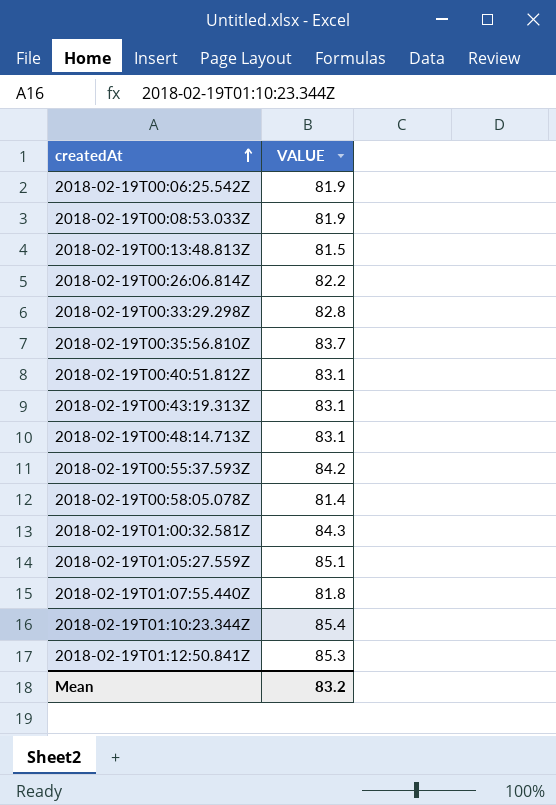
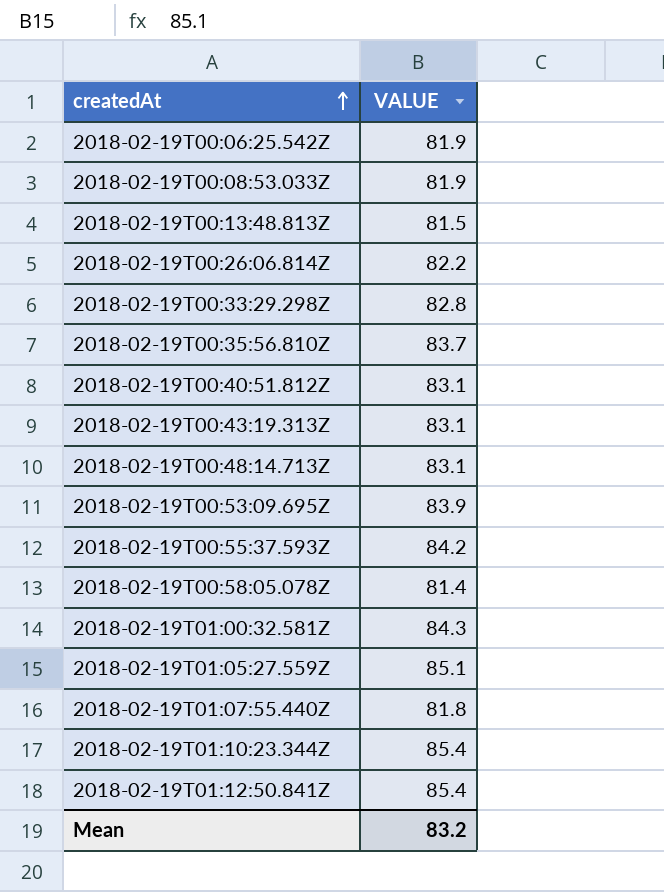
row 2018-02-19T00:53:09.695Z: none -> 83.9
2018-02-19T01:12:50.841Z | VALUE: 85.3 -> 85.4

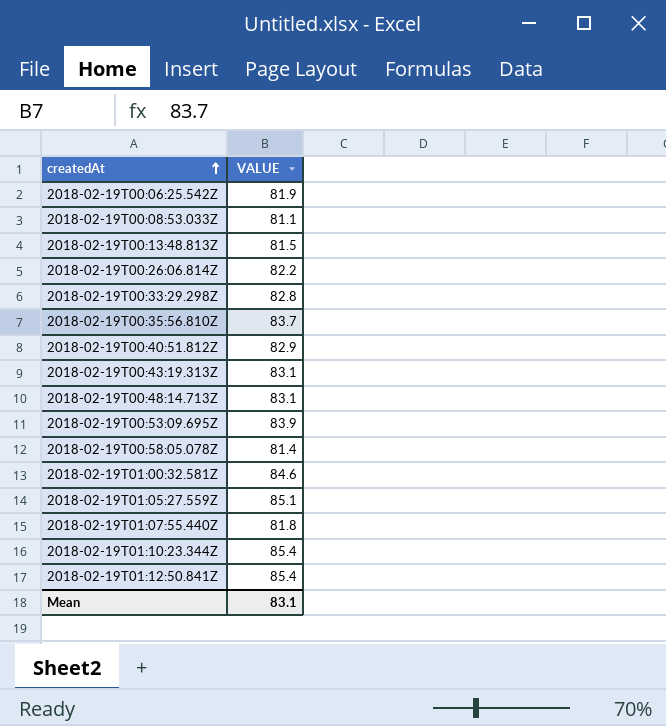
row 2018-02-19T00:55:37.593Z: 84.2 -> none
2018-02-19T00:08:53.033Z | VALUE: 81.9 -> 81.1
2018-02-19T00:40:51.812Z | VALUE: 83.1 -> 82.9
2018-02-19T01:00:32.581Z | VALUE: 84.3 -> 84.6
Mean | VALUE: 83.2 -> 83.1

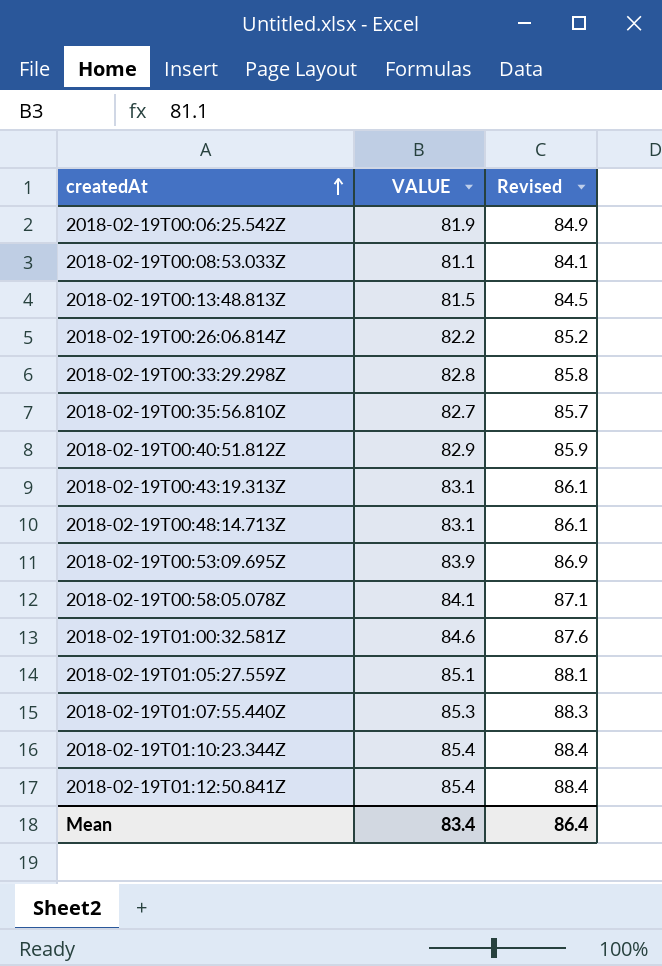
column Revised | formula: none -> [VALUE] + 3
2018-02-19T00:35:56.810Z | VALUE: 83.7 -> 82.7
2018-02-19T00:58:05.078Z | VALUE: 81.4 -> 84.1
2018-02-19T01:07:55.440Z | VALUE: 81.8 -> 85.3
Mean | VALUE: 83.1 -> 83.4

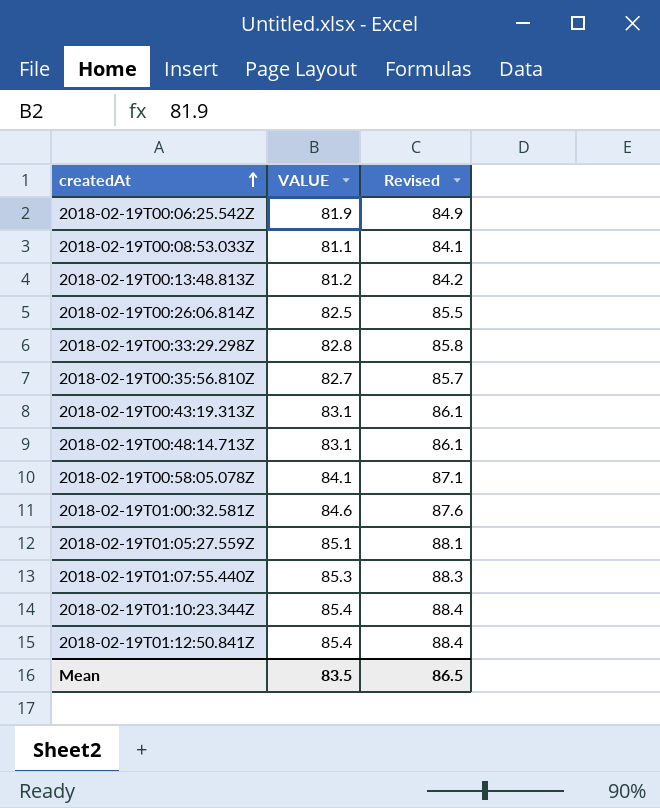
row 2018-02-19T00:40:51.812Z: 82.9 | 85.9 -> none
row 2018-02-19T00:53:09.695Z: 83.9 | 86.9 -> none
2018-02-19T00:13:48.813Z | VALUE: 81.5 -> 81.2
2018-02-19T00:13:48.813Z | Revised: 84.5 -> 84.2
2018-02-19T00:26:06.814Z | VALUE: 82.2 -> 82.5
2018-02-19T00:26:06.814Z | Revised: 85.2 -> 85.5
Mean | VALUE: 83.4 -> 83.5
Mean | Revised: 86.4 -> 86.5

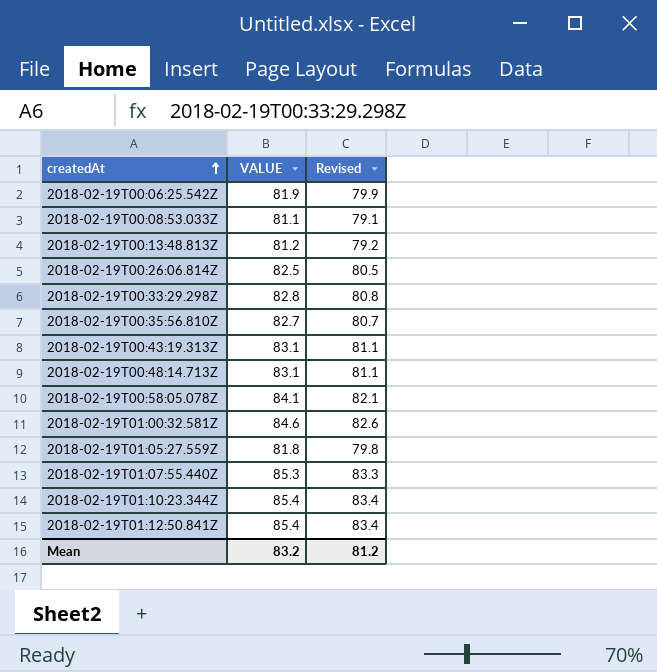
column Revised | formula: [VALUE] + 3 -> [VALUE] - 2
2018-02-19T01:05:27.559Z | VALUE: 85.1 -> 81.8
Mean | VALUE: 83.5 -> 83.2
Mean | Revised: 86.5 -> 81.2

